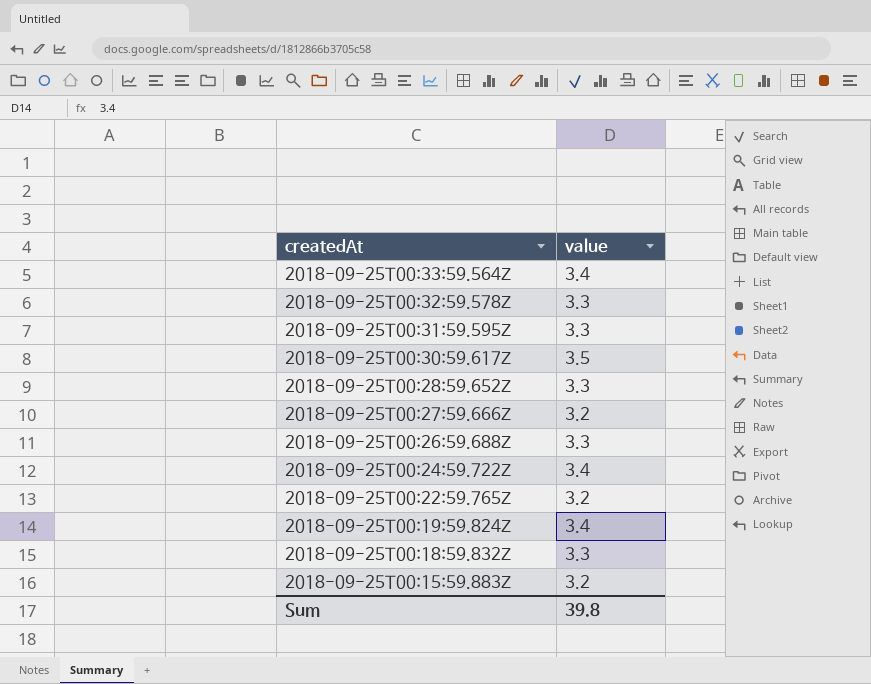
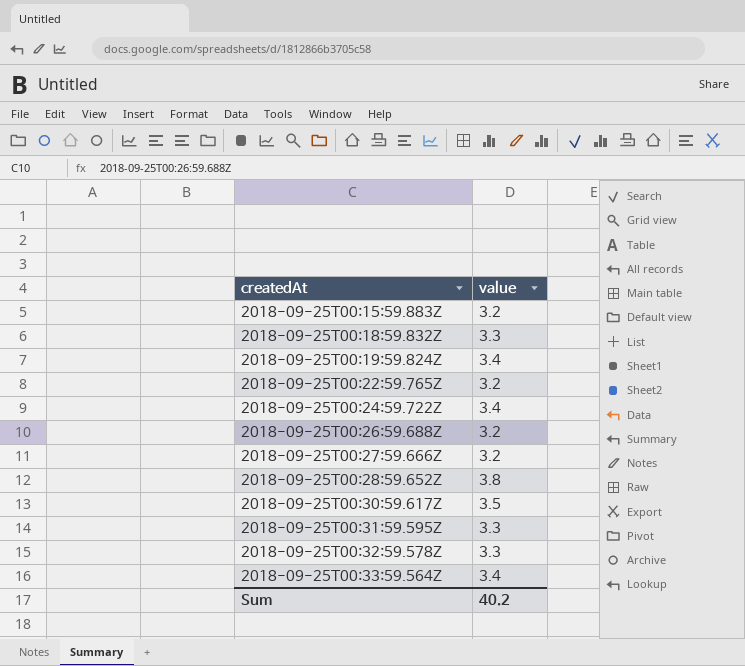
row order: createdAt descending -> createdAt ascending
2018-09-25T00:26:59.688Z | value: 3.3 -> 3.2
2018-09-25T00:28:59.652Z | value: 3.3 -> 3.8
Sum | value: 39.8 -> 40.2

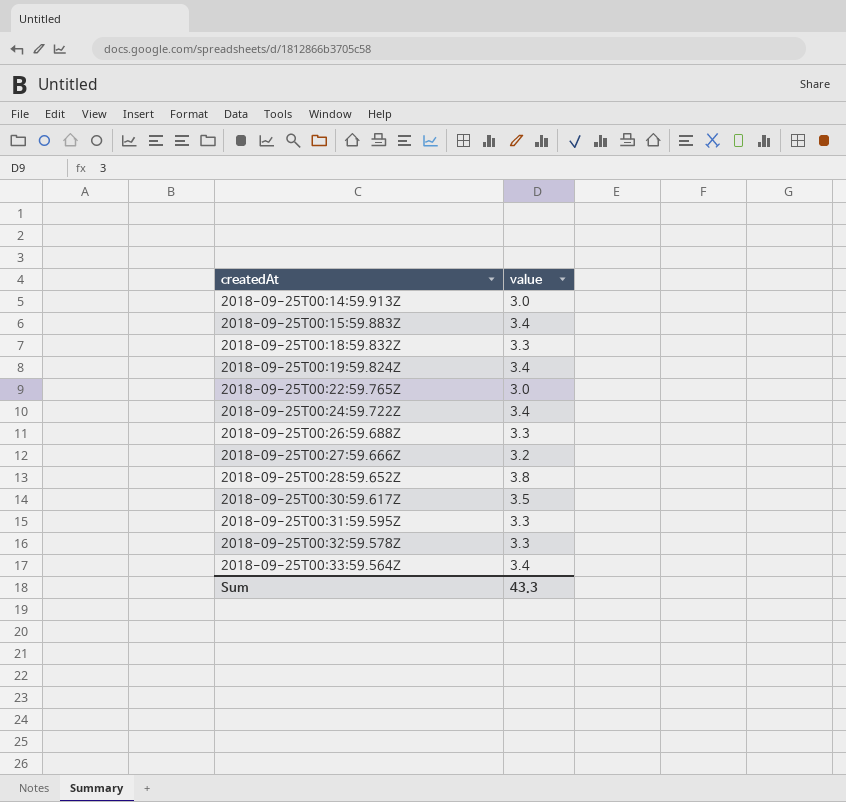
row 2018-09-25T00:14:59.913Z: none -> 3.0
2018-09-25T00:15:59.883Z | value: 3.2 -> 3.4
2018-09-25T00:22:59.765Z | value: 3.2 -> 3.0
2018-09-25T00:26:59.688Z | value: 3.2 -> 3.3
Sum | value: 40.2 -> 43.3

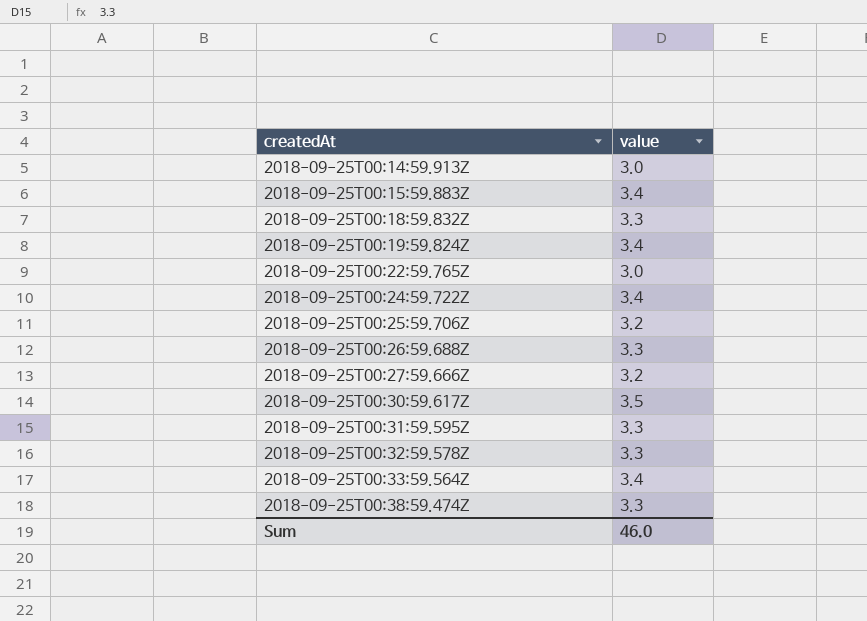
row 2018-09-25T00:28:59.652Z: 3.8 -> none
row 2018-09-25T00:25:59.706Z: none -> 3.2
row 2018-09-25T00:38:59.474Z: none -> 3.3
Sum | value: 43.3 -> 46.0

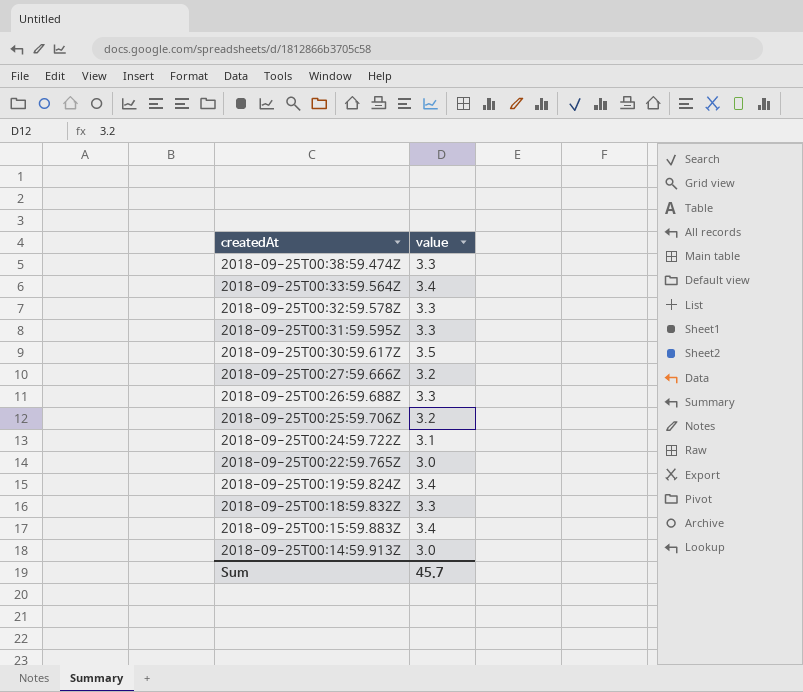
row order: createdAt ascending -> createdAt descending
2018-09-25T00:24:59.722Z | value: 3.4 -> 3.1
Sum | value: 46.0 -> 45.7

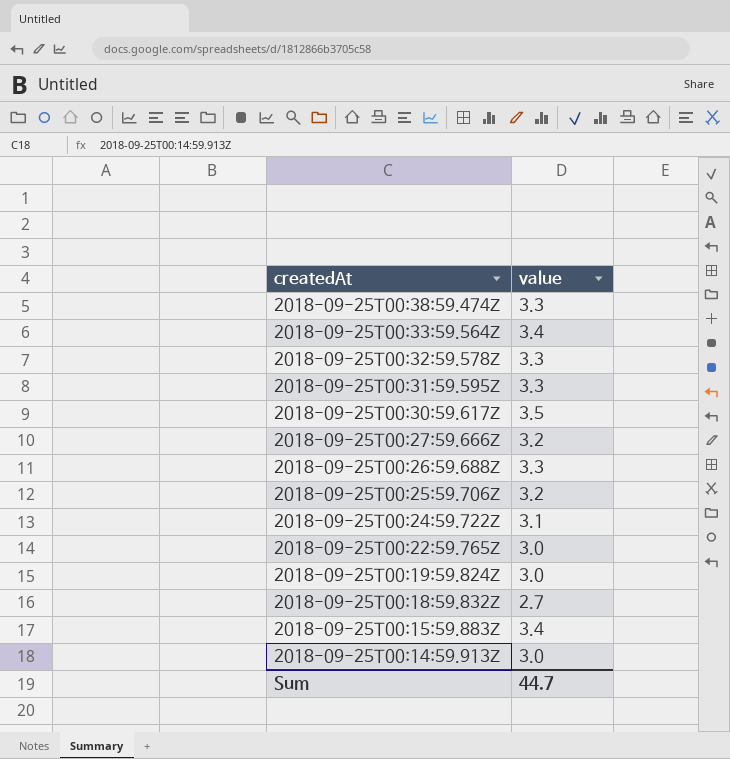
2018-09-25T00:19:59.824Z | value: 3.4 -> 3.0
2018-09-25T00:18:59.832Z | value: 3.3 -> 2.7
Sum | value: 45.7 -> 44.7

